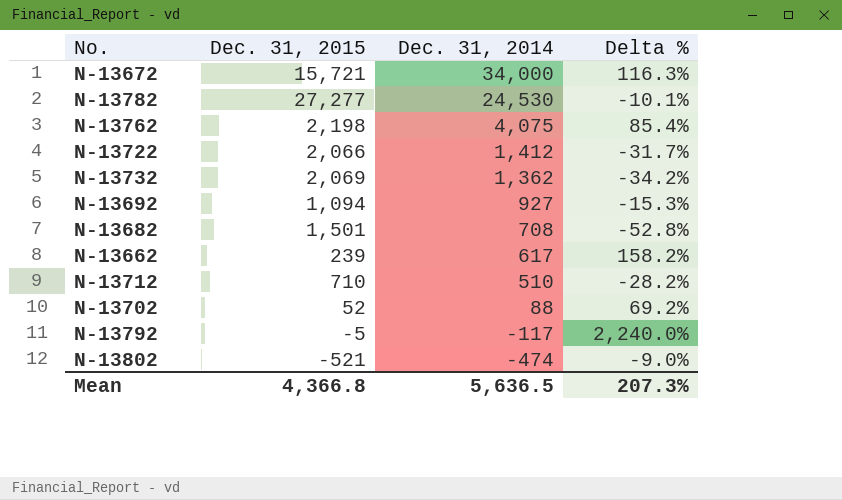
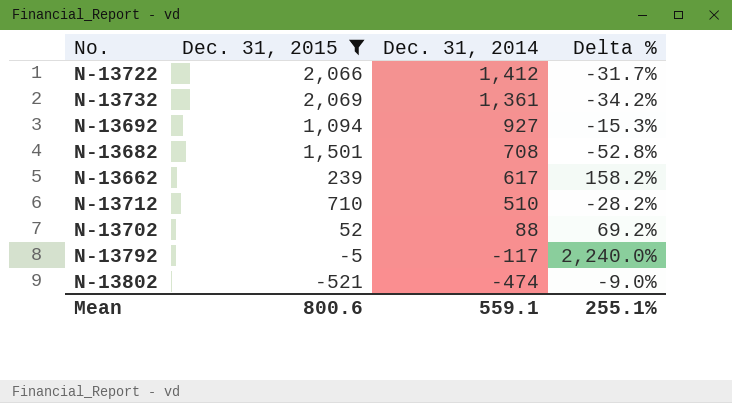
filter: none -> Dec. 31, 2015 <= 2,069
N-13732 | Dec. 31, 2014: 1,362 -> 1,361
Mean | Dec. 31, 2015: 4,366.8 -> 800.6
Mean | Dec. 31, 2014: 5,636.5 -> 559.1
Mean | Delta %: 207.3% -> 255.1%

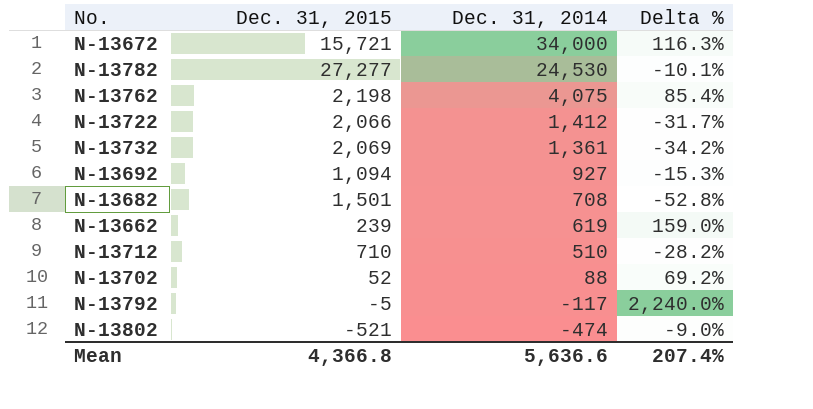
filter: Dec. 31, 2015 <= 2,069 -> none
N-13662 | Dec. 31, 2014: 617 -> 619
N-13662 | Delta %: 158.2% -> 159.0%
Mean | Dec. 31, 2015: 800.6 -> 4,366.8
Mean | Dec. 31, 2014: 559.1 -> 5,636.6
Mean | Delta %: 255.1% -> 207.4%

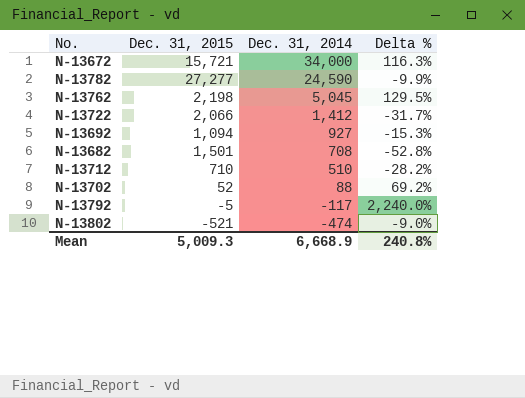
row N-13732: 2,069 | 1,361 | -34.2% -> none
row N-13662: 239 | 619 | 159.0% -> none
N-13782 | Dec. 31, 2014: 24,530 -> 24,590
N-13782 | Delta %: -10.1% -> -9.9%
N-13762 | Dec. 31, 2014: 4,075 -> 5,045
N-13762 | Delta %: 85.4% -> 129.5%
Mean | Dec. 31, 2015: 4,366.8 -> 5,009.3
Mean | Dec. 31, 2014: 5,636.6 -> 6,668.9
Mean | Delta %: 207.4% -> 240.8%

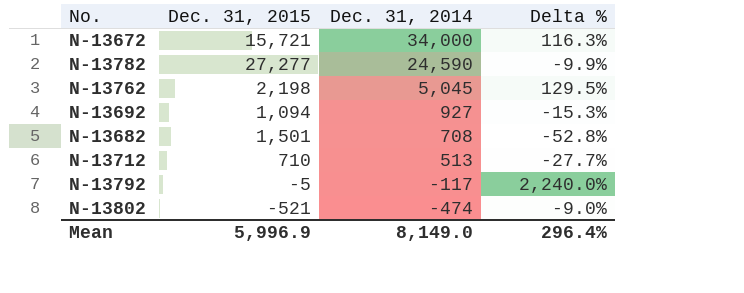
row N-13722: 2,066 | 1,412 | -31.7% -> none
row N-13702: 52 | 88 | 69.2% -> none
N-13712 | Dec. 31, 2014: 510 -> 513
N-13712 | Delta %: -28.2% -> -27.7%
Mean | Dec. 31, 2015: 5,009.3 -> 5,996.9
Mean | Dec. 31, 2014: 6,668.9 -> 8,149.0
Mean | Delta %: 240.8% -> 296.4%

